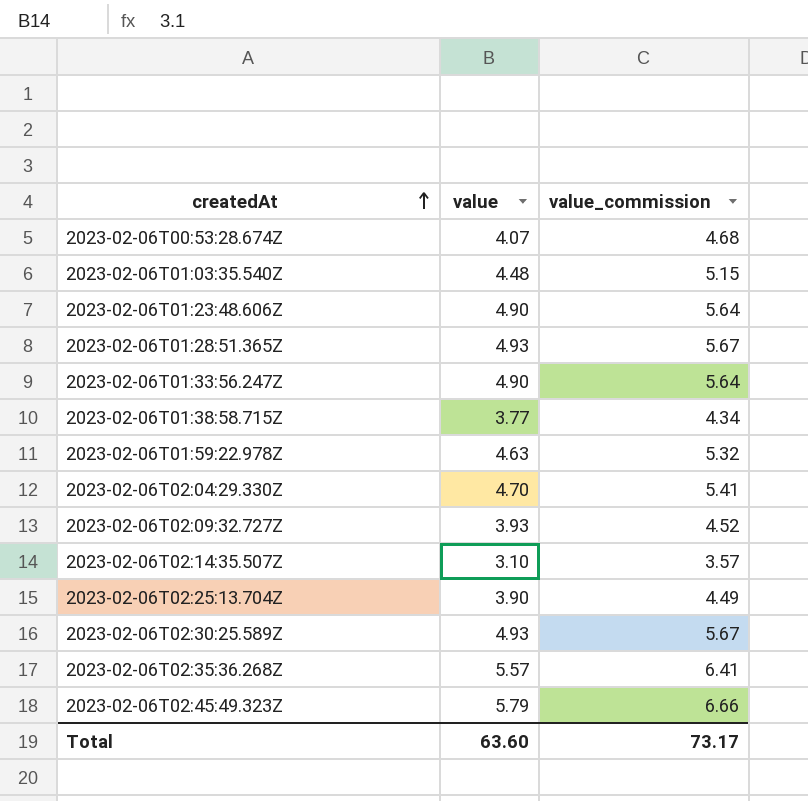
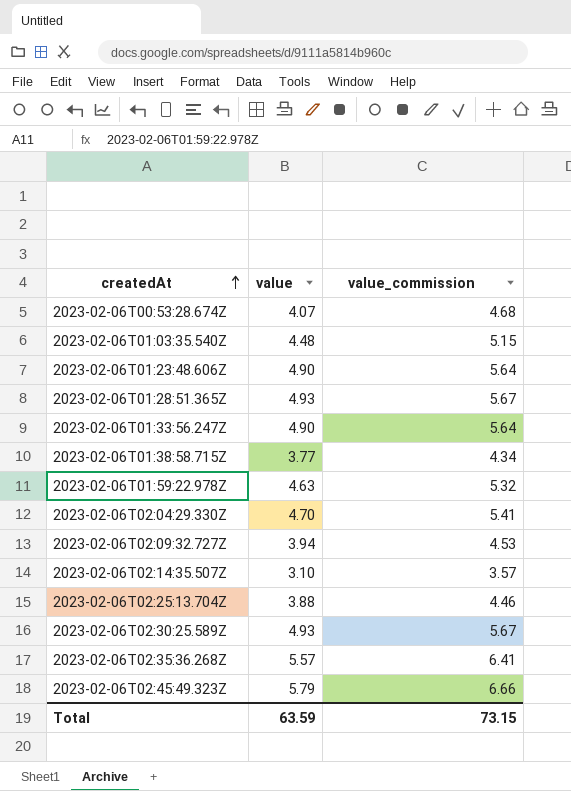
2023-02-06T02:09:32.727Z | value: 3.93 -> 3.94
2023-02-06T02:09:32.727Z | value_commission: 4.52 -> 4.53
2023-02-06T02:25:13.704Z | value: 3.90 -> 3.88
2023-02-06T02:25:13.704Z | value_commission: 4.49 -> 4.46
Total | value: 63.60 -> 63.59
Total | value_commission: 73.17 -> 73.15

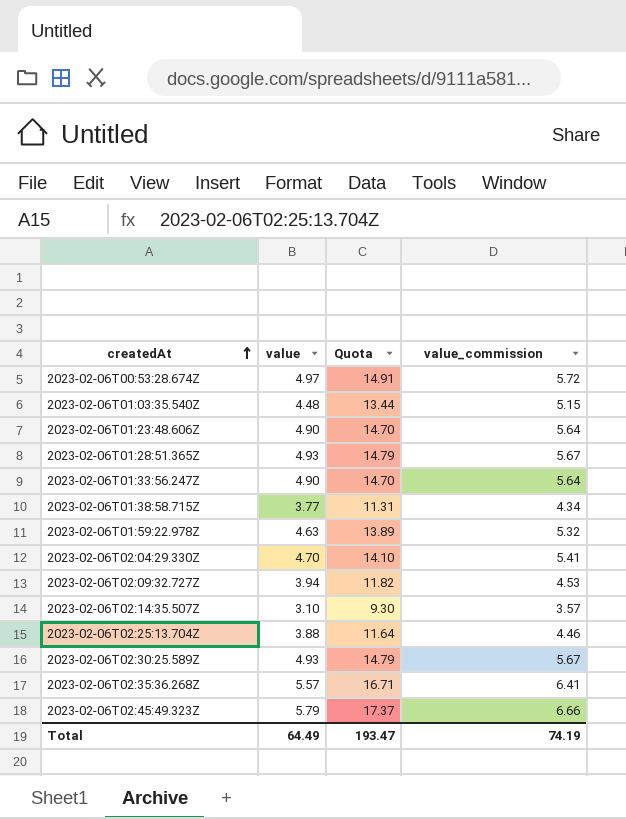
column Quota | formula: none -> [value] * 3
2023-02-06T00:53:28.674Z | value: 4.07 -> 4.97
2023-02-06T00:53:28.674Z | value_commission: 4.68 -> 5.72
Total | value: 63.59 -> 64.49
Total | value_commission: 73.15 -> 74.19

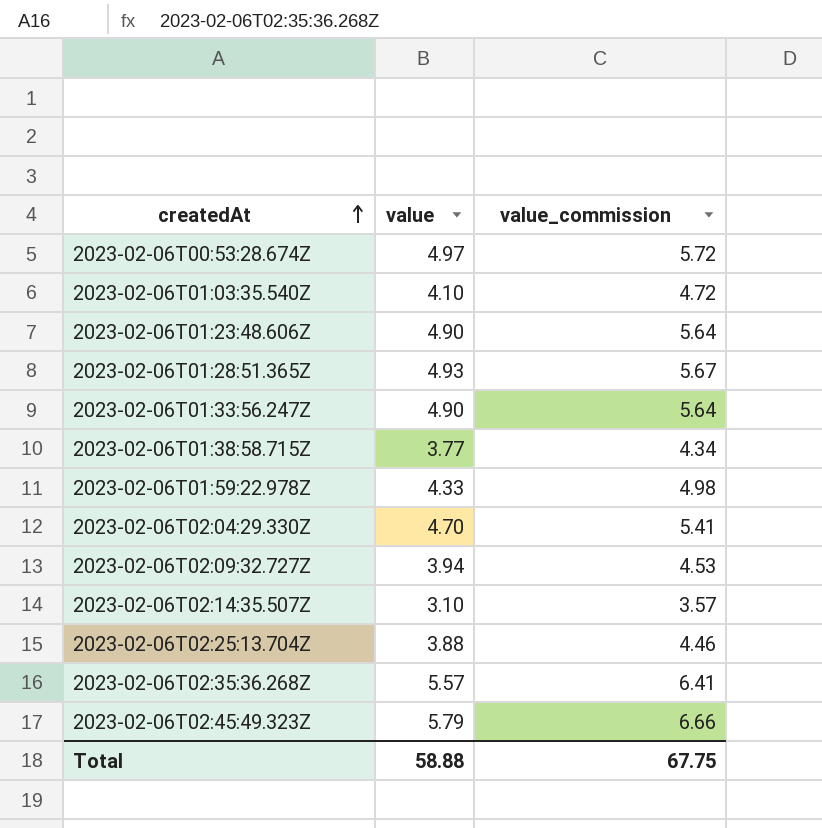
column Quota | formula: [value] * 3 -> none
row 2023-02-06T02:30:25.589Z: 4.93 | 14.79 | 5.67 -> none
2023-02-06T01:03:35.540Z | value: 4.48 -> 4.10
2023-02-06T01:03:35.540Z | value_commission: 5.15 -> 4.72
2023-02-06T01:59:22.978Z | value: 4.63 -> 4.33
2023-02-06T01:59:22.978Z | value_commission: 5.32 -> 4.98
Total | value: 64.49 -> 58.88
Total | value_commission: 74.19 -> 67.75

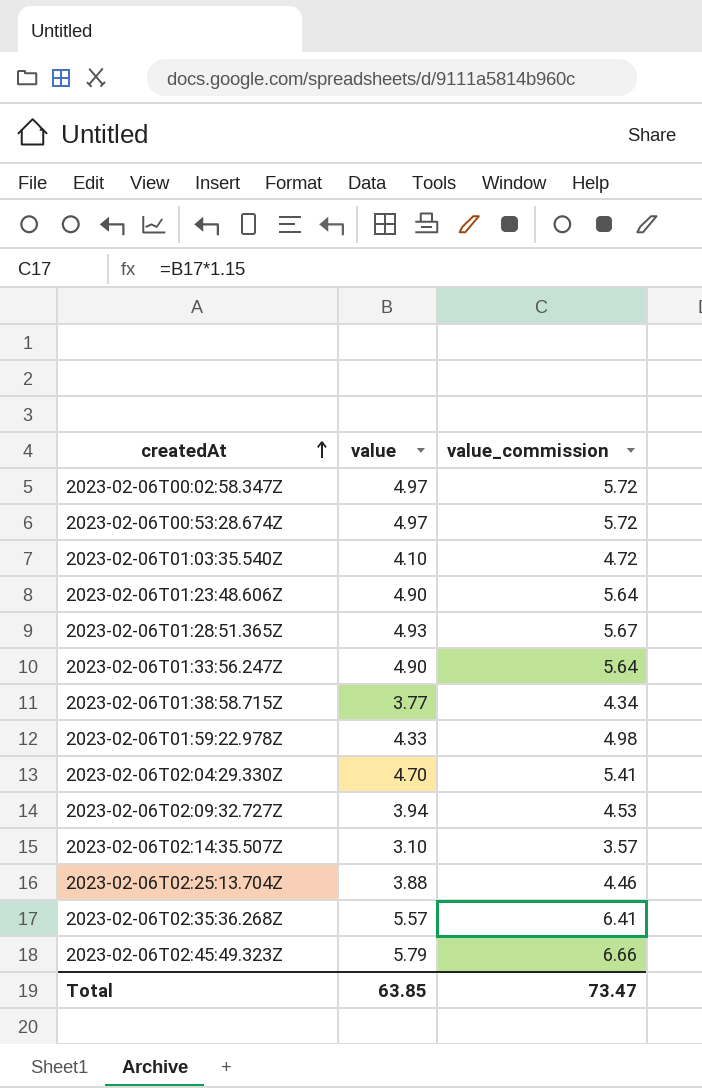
row 2023-02-06T00:02:58.347Z: none -> 4.97 | 5.72
Total | value: 58.88 -> 63.85
Total | value_commission: 67.75 -> 73.47

